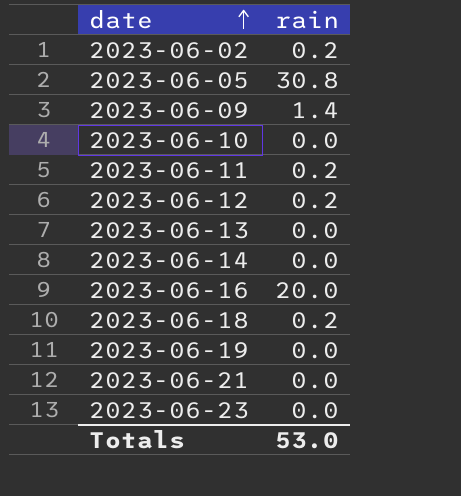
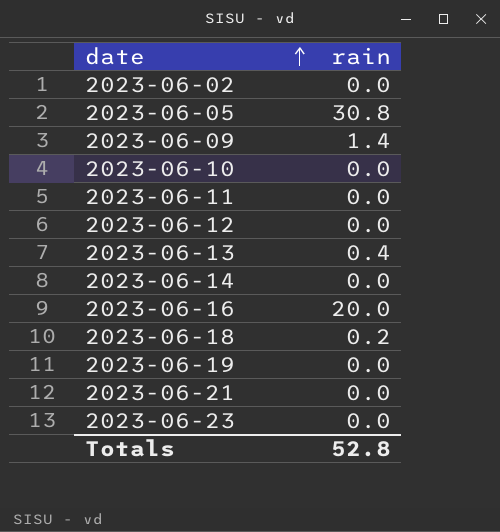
2023-06-02 | rain: 0.2 -> 0.0
2023-06-11 | rain: 0.2 -> 0.0
2023-06-12 | rain: 0.2 -> 0.0
2023-06-13 | rain: 0.0 -> 0.4
Totals | rain: 53.0 -> 52.8

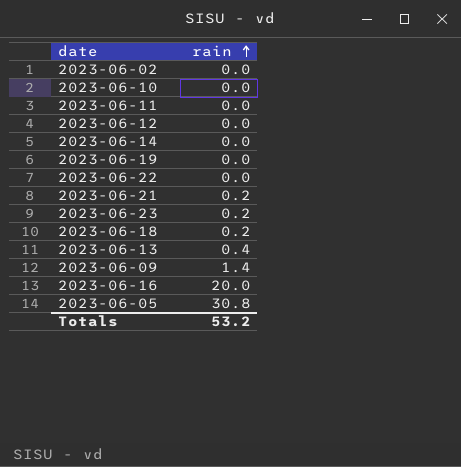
row order: date ascending -> rain ascending
row 2023-06-22: none -> 0.0
2023-06-21 | rain: 0.0 -> 0.2
2023-06-23 | rain: 0.0 -> 0.2
Totals | rain: 52.8 -> 53.2

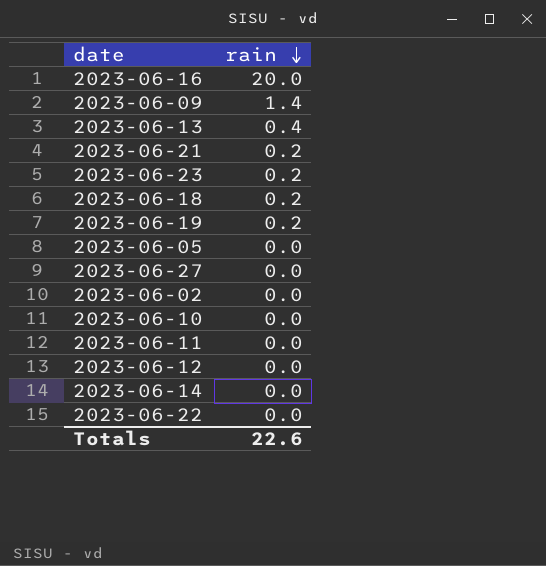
row order: rain ascending -> rain descending
2023-06-19 | rain: 0.0 -> 0.2
2023-06-05 | rain: 30.8 -> 0.0
row 2023-06-27: none -> 0.0
Totals | rain: 53.2 -> 22.6

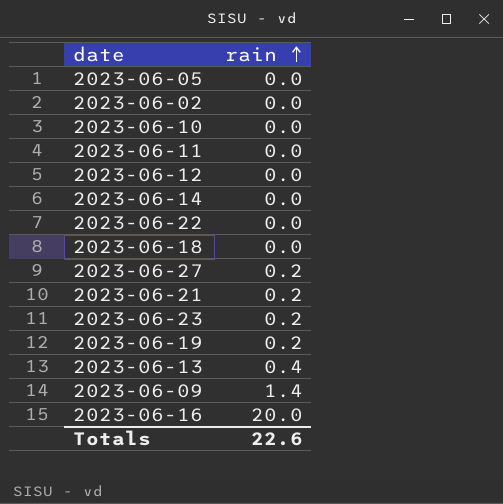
row order: rain descending -> rain ascending
2023-06-18 | rain: 0.2 -> 0.0
2023-06-27 | rain: 0.0 -> 0.2

